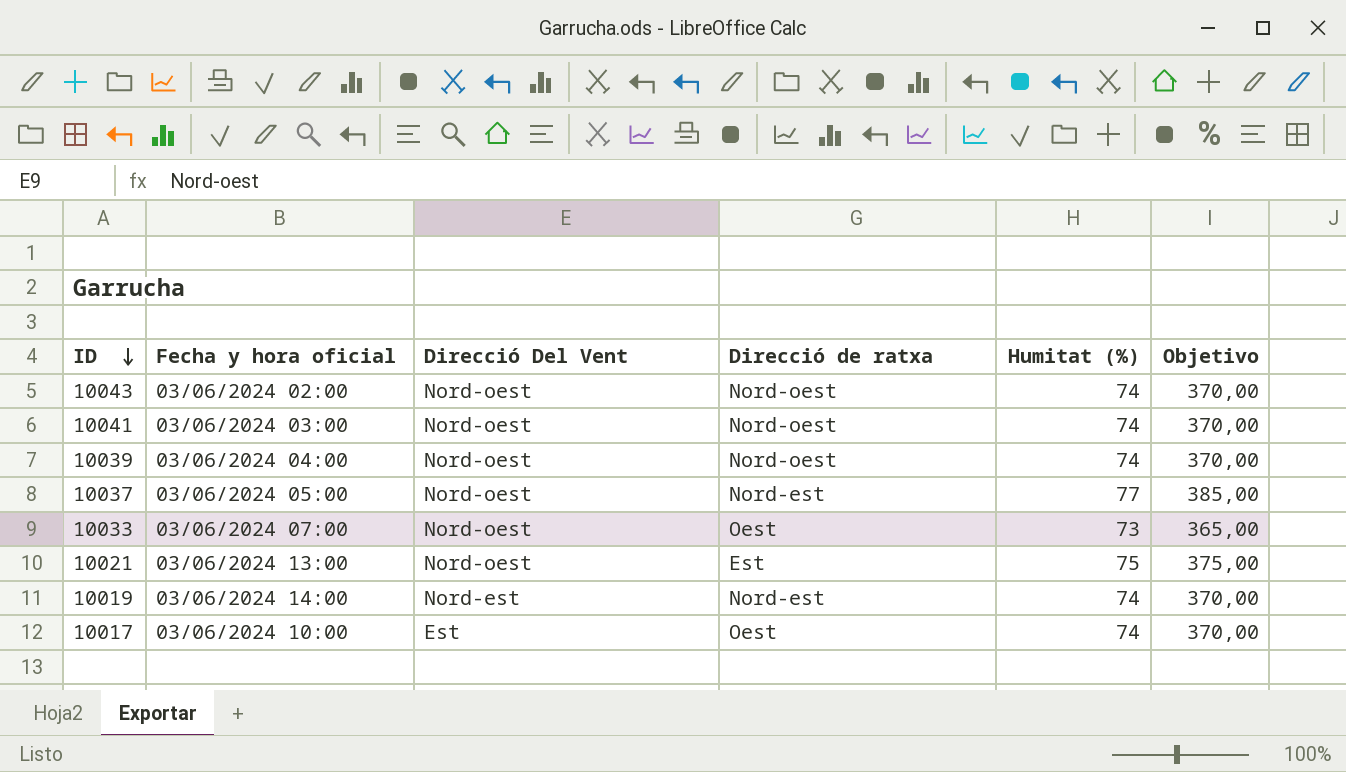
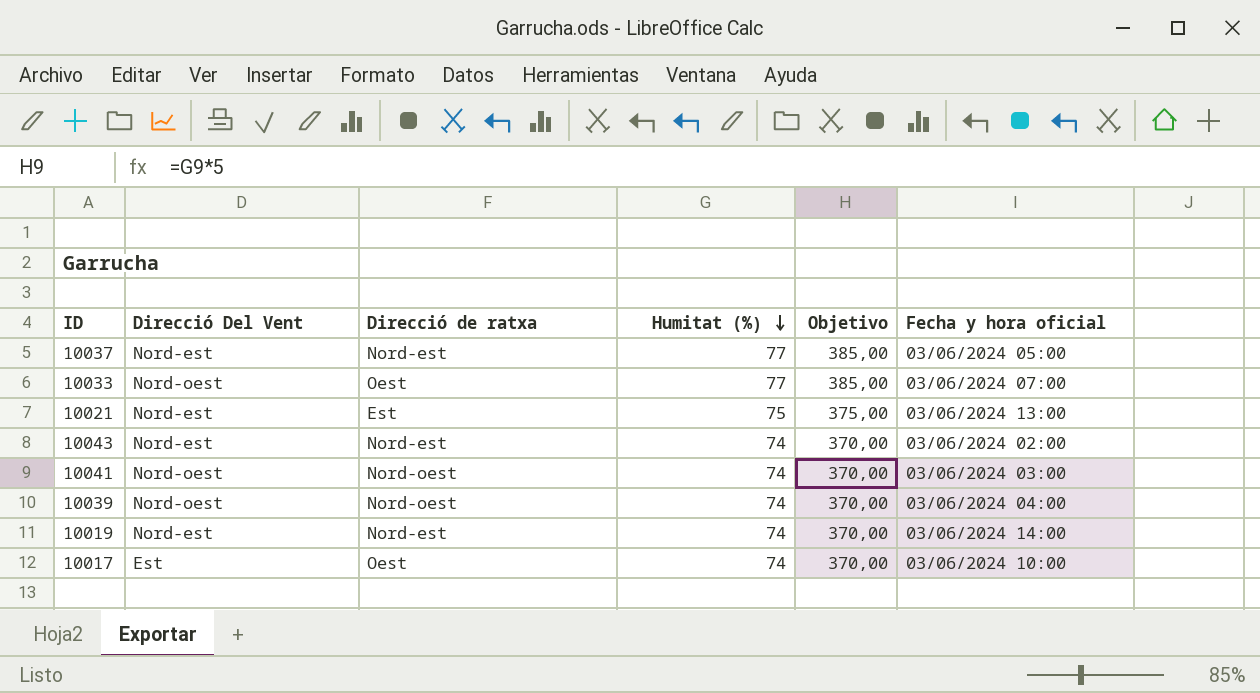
row order: ID descending -> Humitat (%) descending
column Fecha y hora oficial | position: 2 -> 6
10037 | Direcció Del Vent: Nord-oest -> Nord-est
10033 | Humitat (%): 73 -> 77
10033 | Objetivo: 365,00 -> 385,00
10021 | Direcció Del Vent: Nord-oest -> Nord-est
10043 | Direcció Del Vent: Nord-oest -> Nord-est
10043 | Direcció de ratxa: Nord-oest -> Nord-est

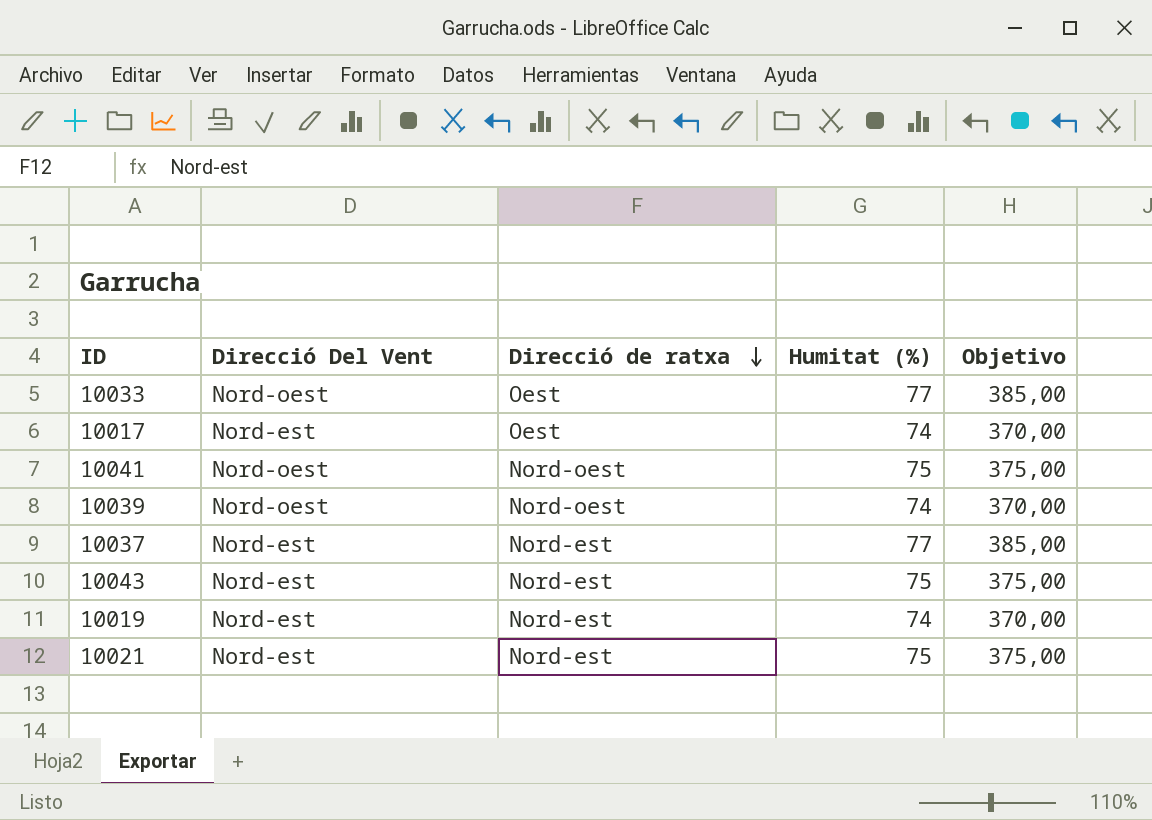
row order: Humitat (%) descending -> Direcció de ratxa descending
column Fecha y hora oficial | position: 6 -> none
10017 | Direcció Del Vent: Est -> Nord-est
10041 | Humitat (%): 74 -> 75
10041 | Objetivo: 370,00 -> 375,00
10043 | Humitat (%): 74 -> 75
10043 | Objetivo: 370,00 -> 375,00
10021 | Direcció de ratxa: Est -> Nord-est

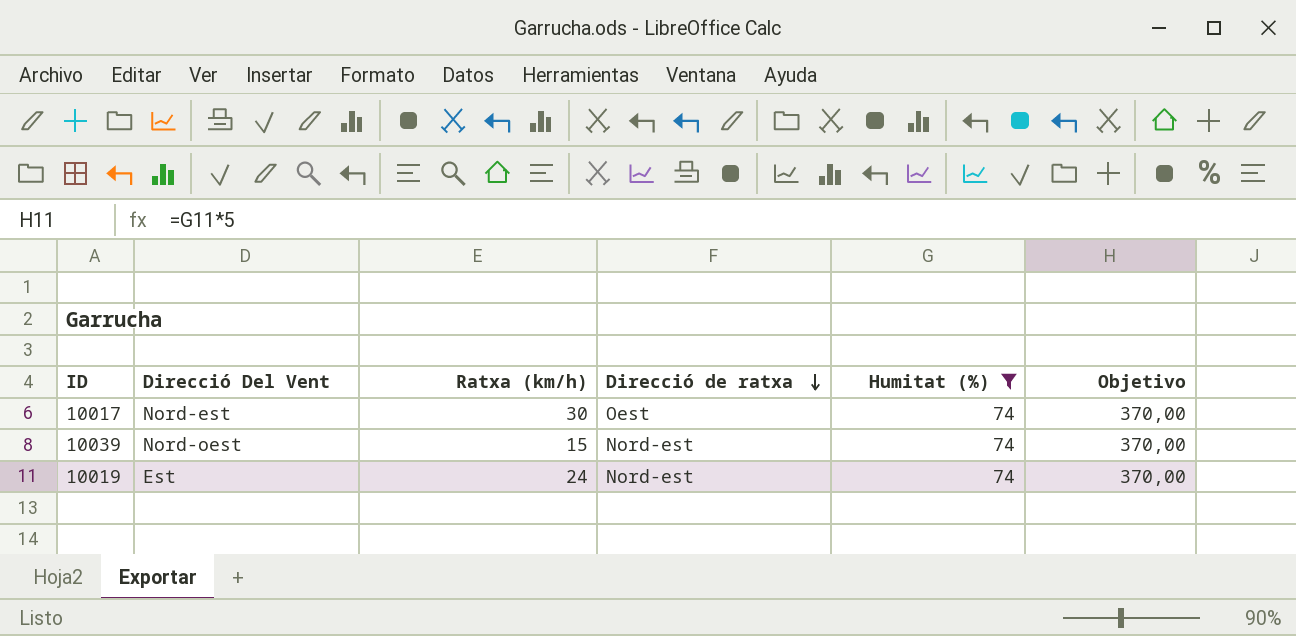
filter: none -> Humitat (%) = 74
column Ratxa (km/h) | position: none -> 3
10039 | Direcció de ratxa: Nord-oest -> Nord-est
10019 | Direcció Del Vent: Nord-est -> Est

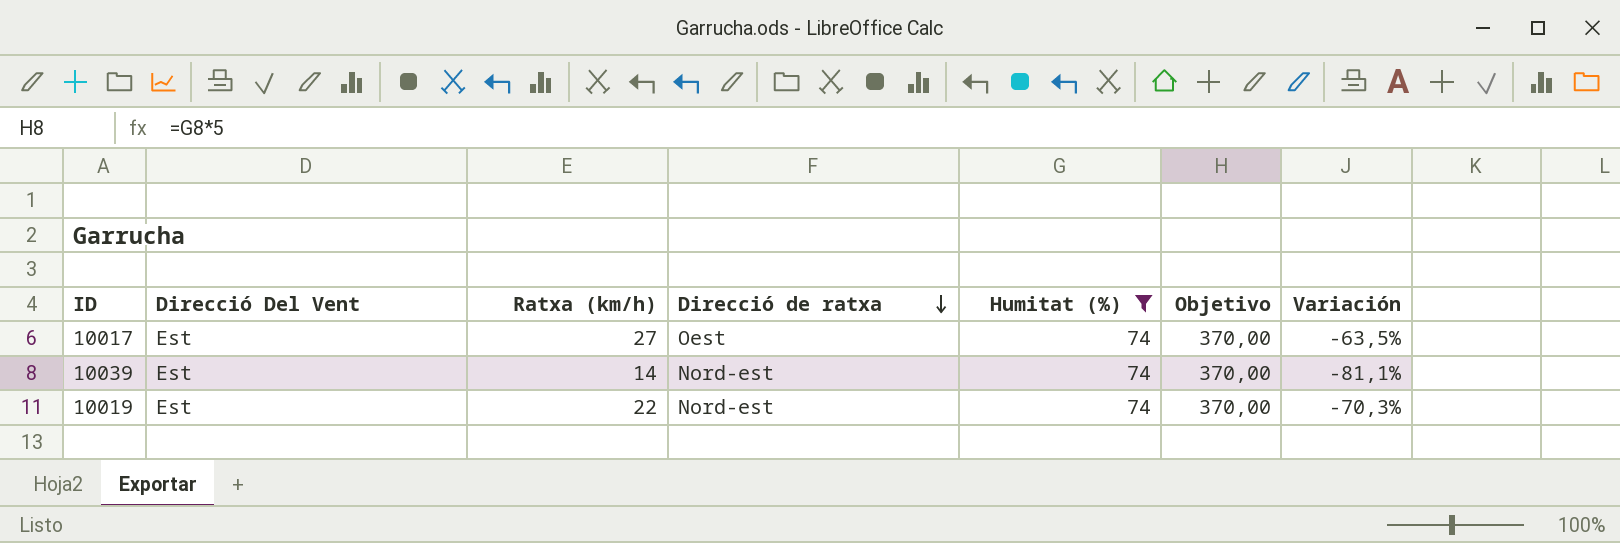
column Variación | formula: none -> ([Ratxa (km/h)] - [Humitat (%)]) / [Humitat (%)]
10017 | Direcció Del Vent: Nord-est -> Est
10017 | Ratxa (km/h): 30 -> 27
10039 | Direcció Del Vent: Nord-oest -> Est
10039 | Ratxa (km/h): 15 -> 14
10019 | Ratxa (km/h): 24 -> 22

